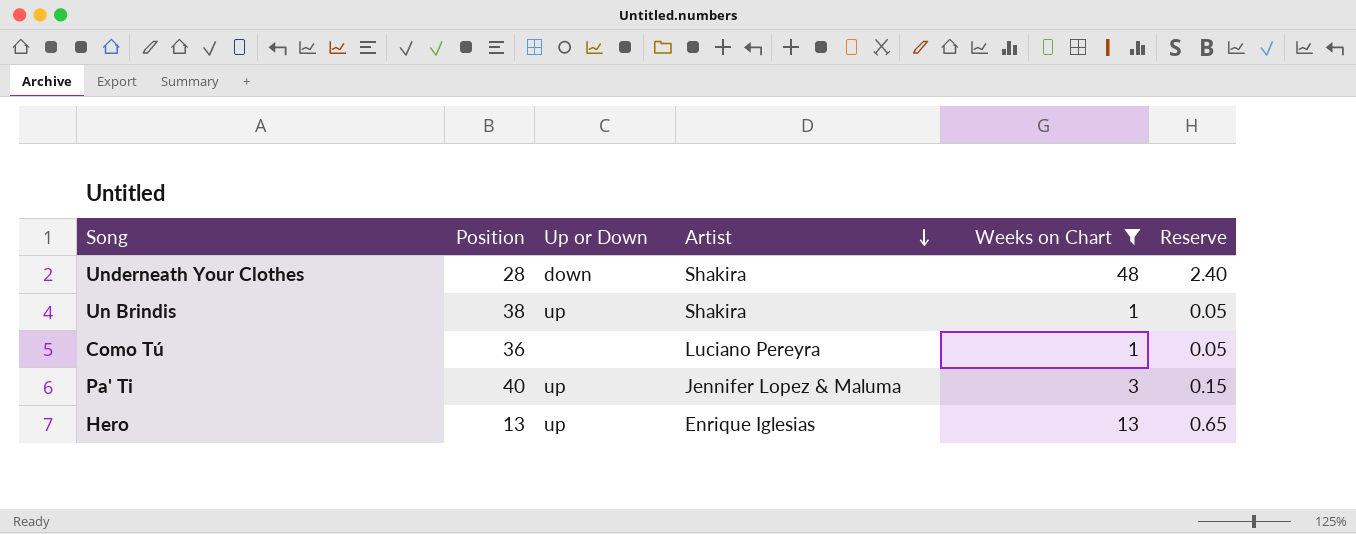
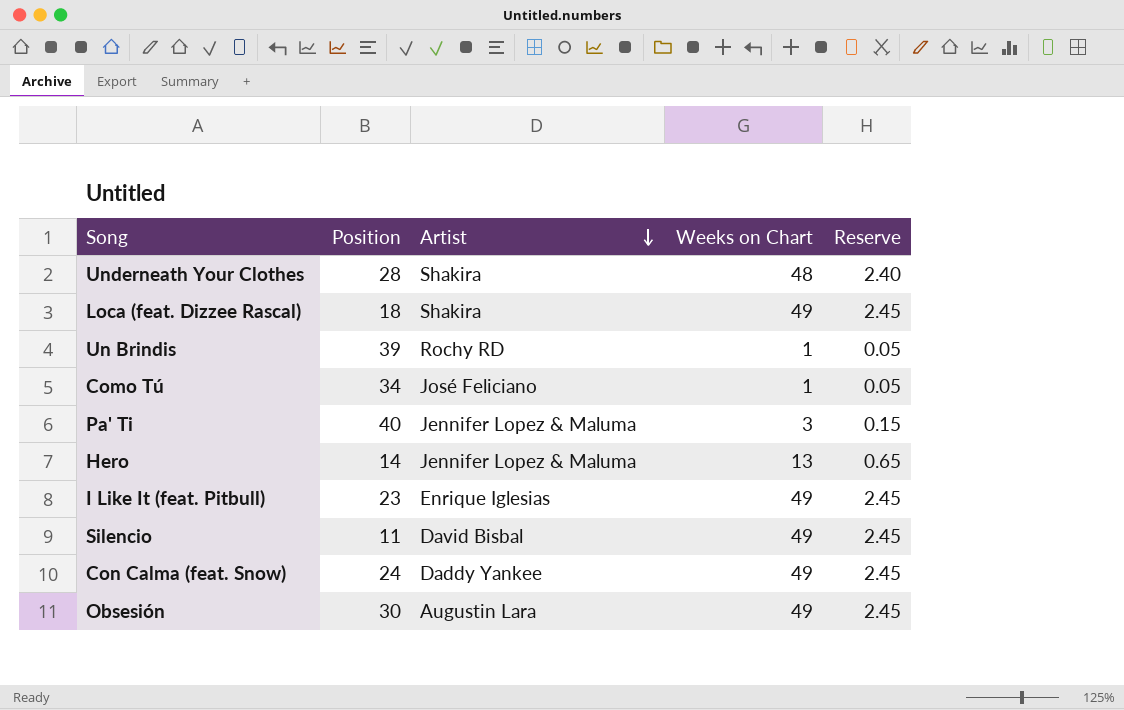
filter: Weeks on Chart != 49 -> none
column Up or Down | position: 3 -> none
Un Brindis | Position: 38 -> 39
Un Brindis | Artist: Shakira -> Rochy RD
Como Tú | Position: 36 -> 34
Como Tú | Artist: Luciano Pereyra -> José Feliciano
Hero | Position: 13 -> 14
Hero | Artist: Enrique Iglesias -> Jennifer Lopez & Maluma

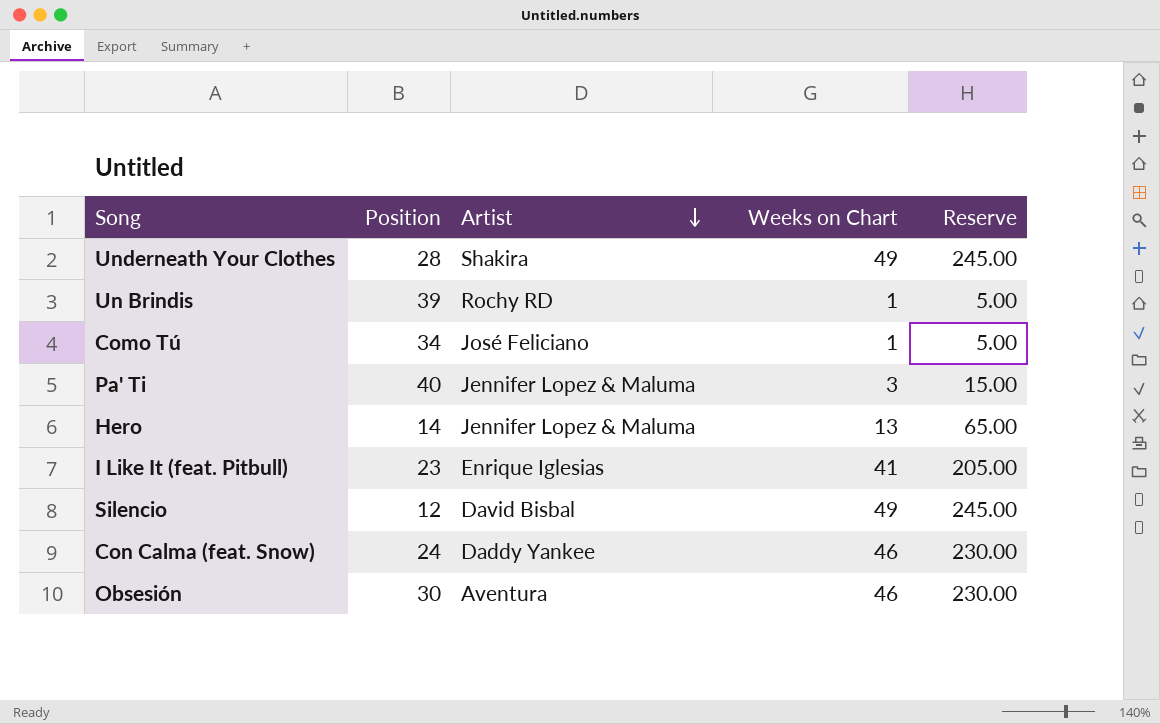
column Reserve | formula: [Weeks on Chart] * 0.05 -> [Weeks on Chart] * 5
row Loca (feat. Dizzee Rascal): 18 | Shakira | 49 | 2.45 -> none
Underneath Your Clothes | Weeks on Chart: 48 -> 49
I Like It (feat. Pitbull) | Weeks on Chart: 49 -> 41
Silencio | Position: 11 -> 12
Con Calma (feat. Snow) | Weeks on Chart: 49 -> 46
Obsesión | Artist: Augustin Lara -> Aventura
Obsesión | Weeks on Chart: 49 -> 46

